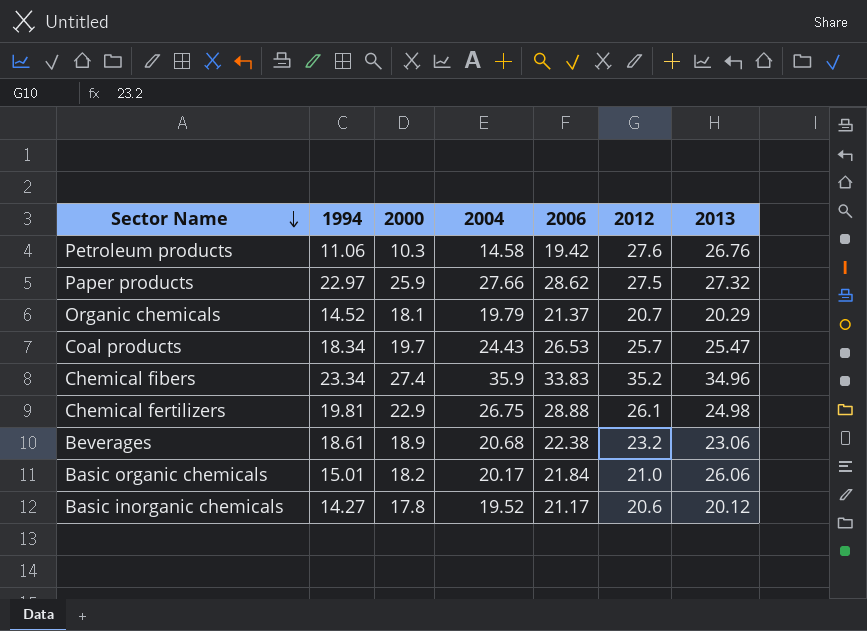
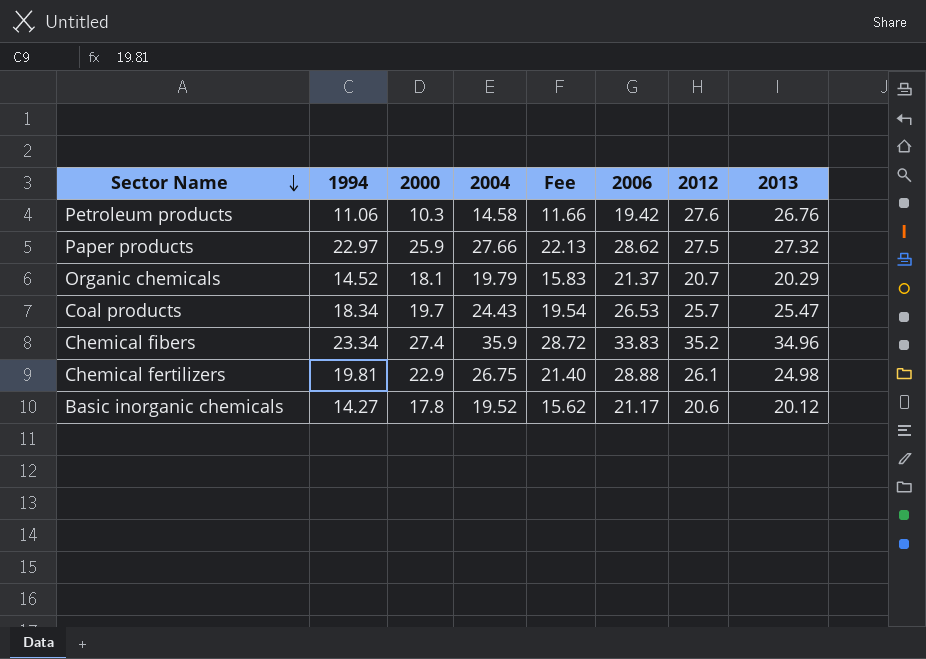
column Fee | formula: none -> [2004] * 0.8
row Beverages: 18.61 | 18.9 | 20.68 | 22.38 | 23.2 | 23.06 -> none
row Basic organic chemicals: 15.01 | 18.2 | 20.17 | 21.84 | 21.0 | 26.06 -> none

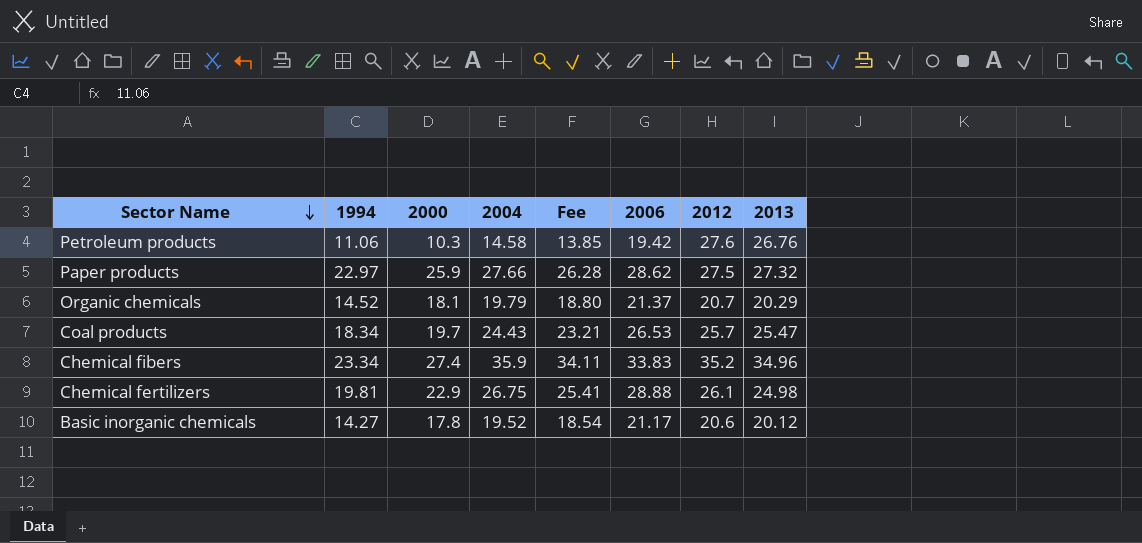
column Fee | formula: [2004] * 0.8 -> [2004] * 0.95

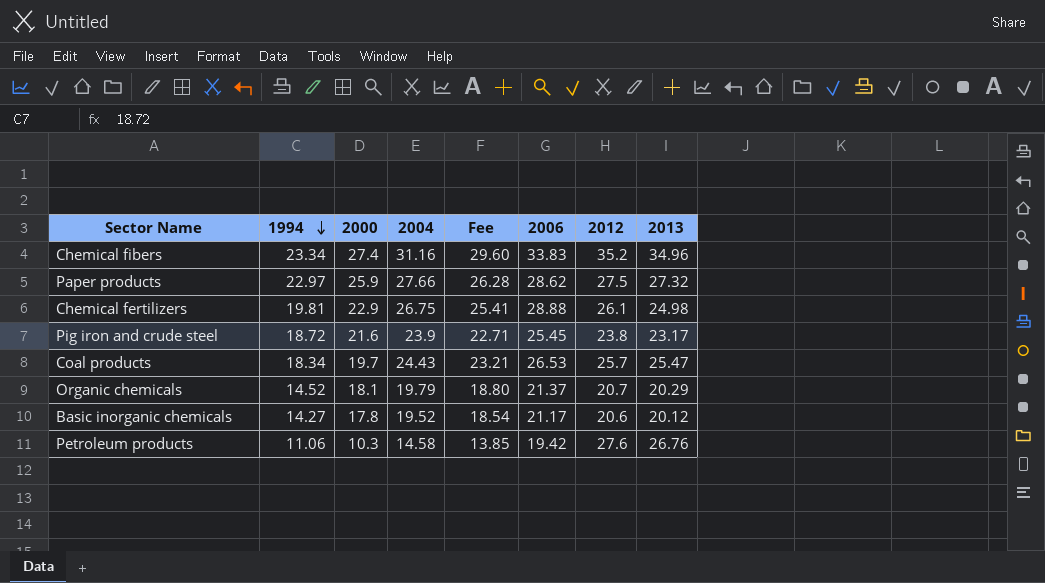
row order: Sector Name descending -> 1994 descending
Chemical fibers | 2004: 35.9 -> 31.16
Chemical fibers | Fee: 34.11 -> 29.60
row Pig iron and crude steel: none -> 18.72 | 21.6 | 23.9 | 22.71 | 25.45 | 23.8 | 23.17

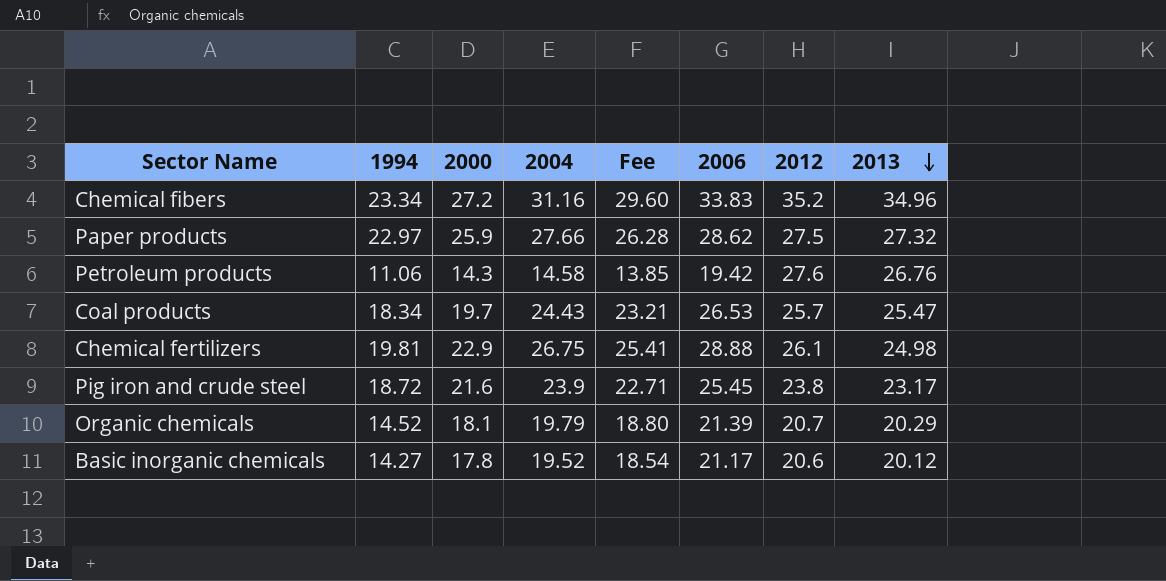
row order: 1994 descending -> 2013 descending
Chemical fibers | 2000: 27.4 -> 27.2
Petroleum products | 2000: 10.3 -> 14.3
Organic chemicals | 2006: 21.37 -> 21.39

